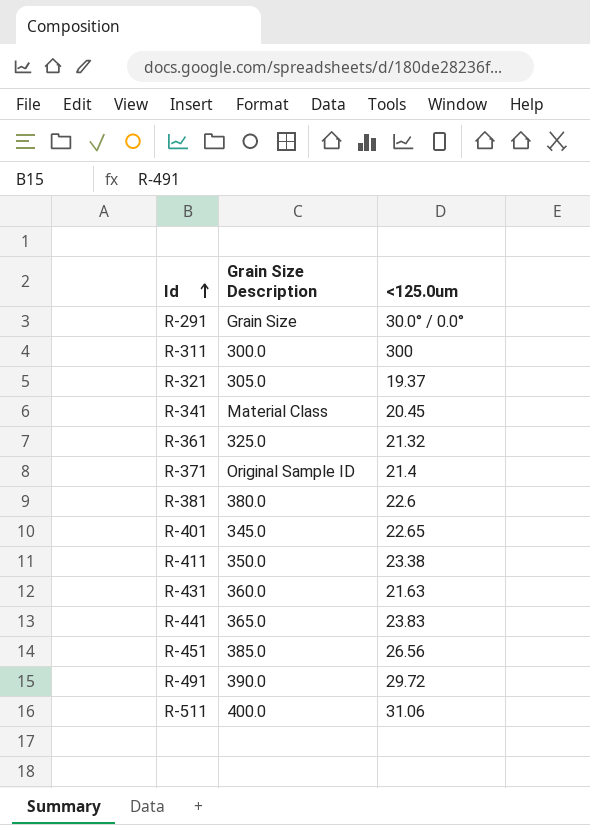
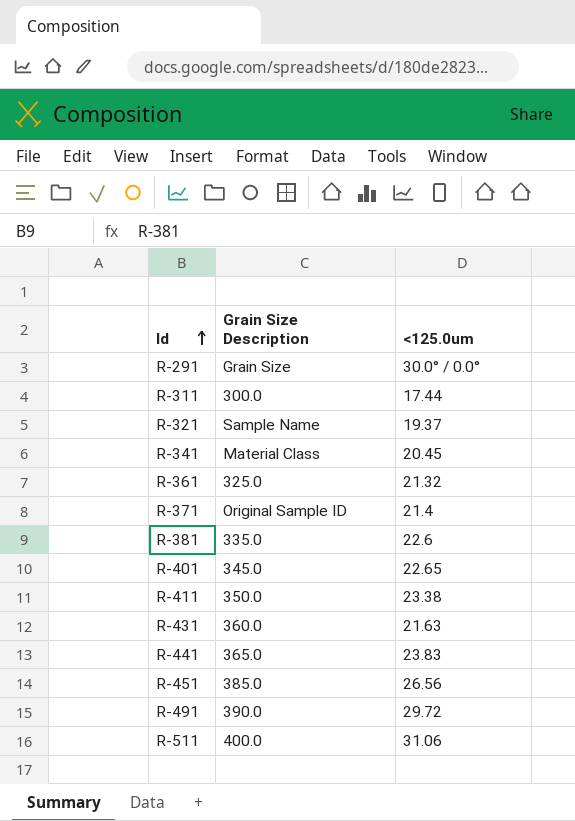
R-311 | <125.0um: 300 -> 17.44
R-321 | Grain Size Description: 305.0 -> Sample Name
R-381 | Grain Size Description: 380.0 -> 335.0

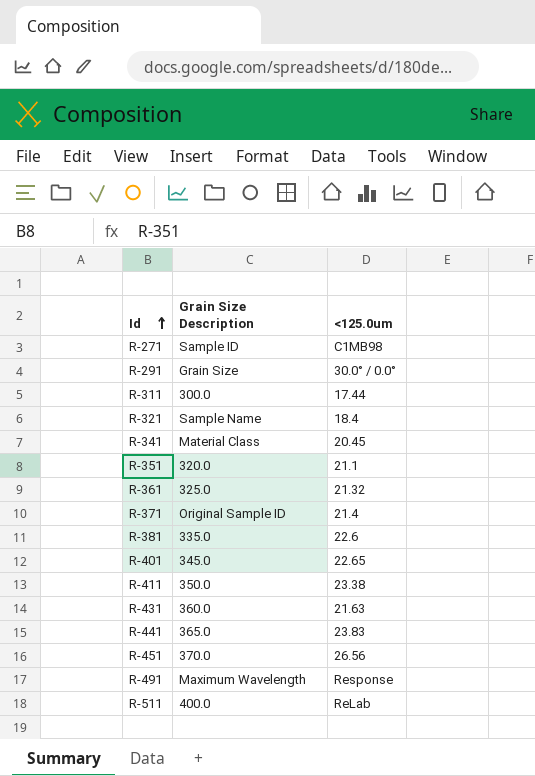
row R-271: none -> Sample ID | C1MB98
R-321 | <125.0um: 19.37 -> 18.4
row R-351: none -> 320.0 | 21.1
R-451 | Grain Size Description: 385.0 -> 370.0
R-491 | Grain Size Description: 390.0 -> Maximum Wavelength
R-491 | <125.0um: 29.72 -> Response
R-511 | <125.0um: 31.06 -> ReLab

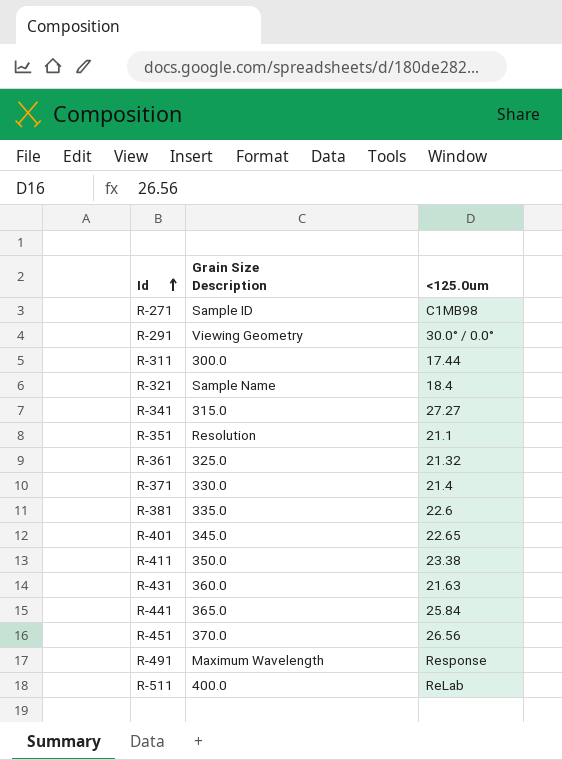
R-291 | Grain Size Description: Grain Size -> Viewing Geometry
R-341 | Grain Size Description: Material Class -> 315.0
R-341 | <125.0um: 20.45 -> 27.27
R-351 | Grain Size Description: 320.0 -> Resolution
R-371 | Grain Size Description: Original Sample ID -> 330.0
R-441 | <125.0um: 23.83 -> 25.84

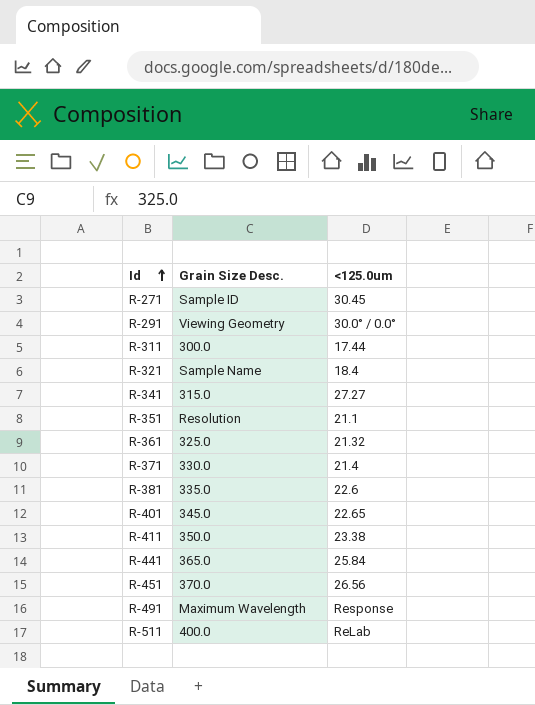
column name: Grain Size Description -> Grain Size Desc.
row R-431: 360.0 | 21.63 -> none
R-271 | <125.0um: C1MB98 -> 30.45

